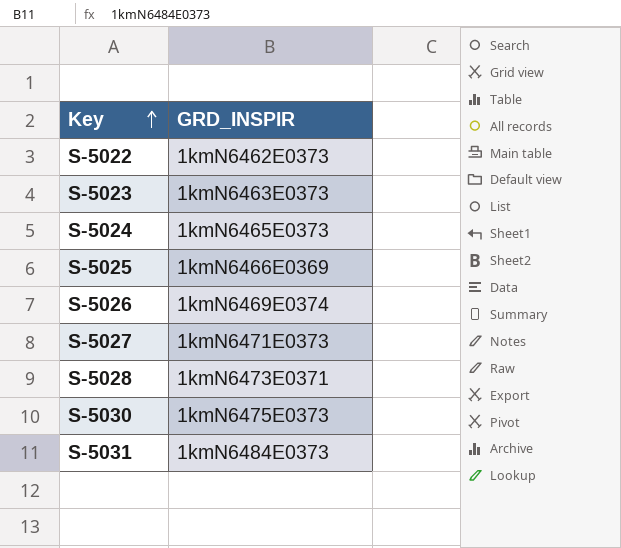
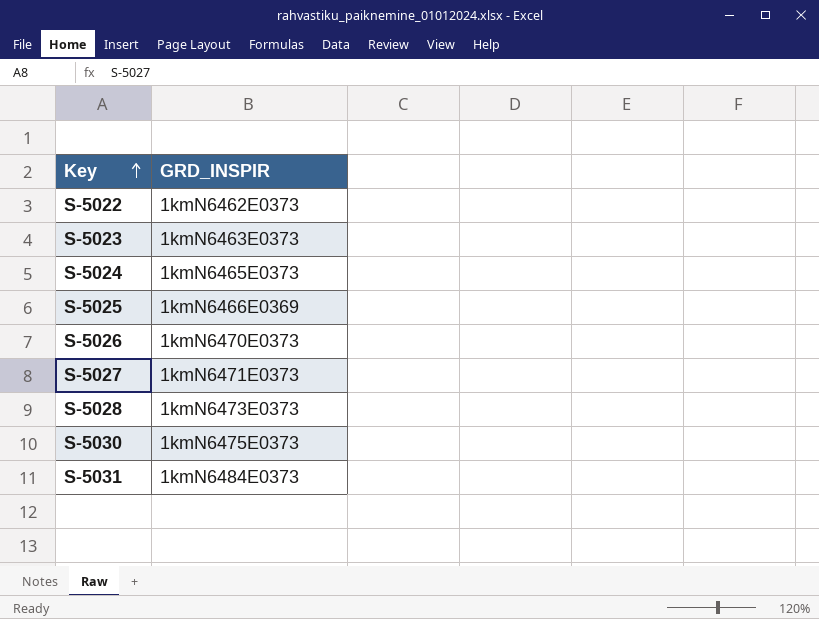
S-5026 | GRD_INSPIR: 1kmN6469E0374 -> 1kmN6470E0373
S-5028 | GRD_INSPIR: 1kmN6473E0371 -> 1kmN6473E0373

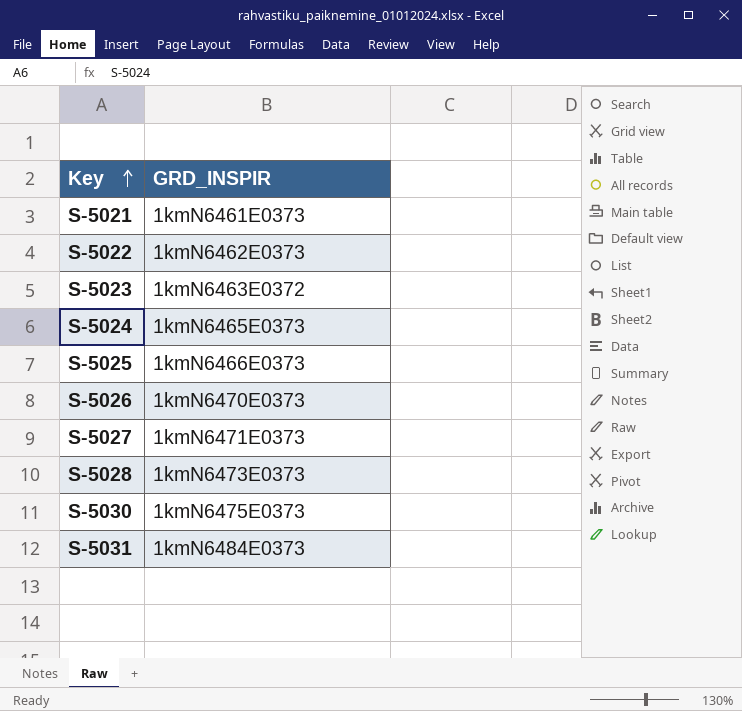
row S-5021: none -> 1kmN6461E0373
S-5023 | GRD_INSPIR: 1kmN6463E0373 -> 1kmN6463E0372
S-5025 | GRD_INSPIR: 1kmN6466E0369 -> 1kmN6466E0373

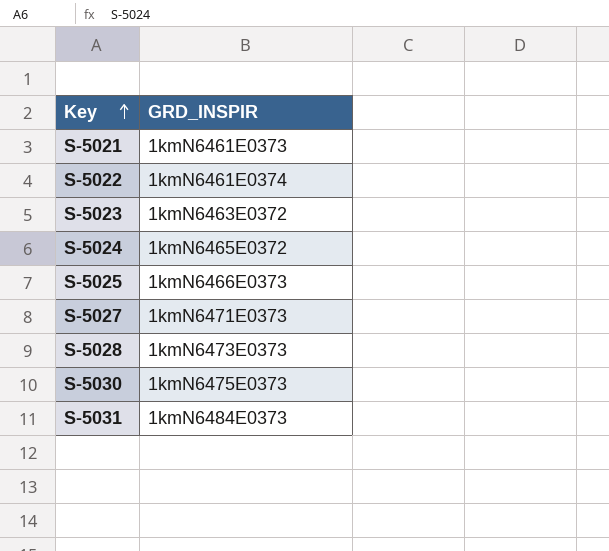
row S-5026: 1kmN6470E0373 -> none
S-5022 | GRD_INSPIR: 1kmN6462E0373 -> 1kmN6461E0374
S-5024 | GRD_INSPIR: 1kmN6465E0373 -> 1kmN6465E0372

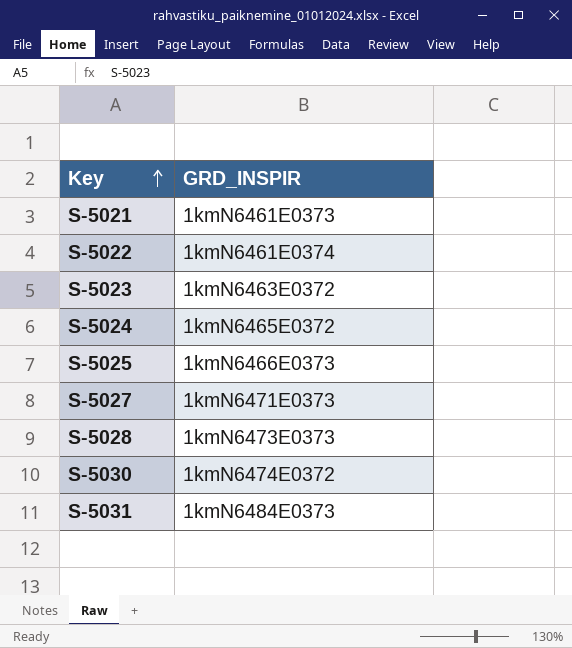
S-5030 | GRD_INSPIR: 1kmN6475E0373 -> 1kmN6474E0372

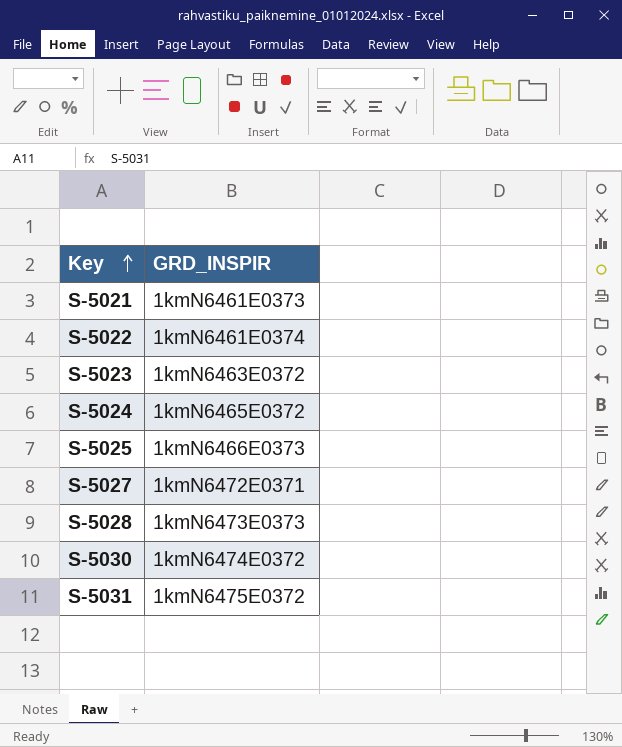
S-5027 | GRD_INSPIR: 1kmN6471E0373 -> 1kmN6472E0371
S-5031 | GRD_INSPIR: 1kmN6484E0373 -> 1kmN6475E0372

